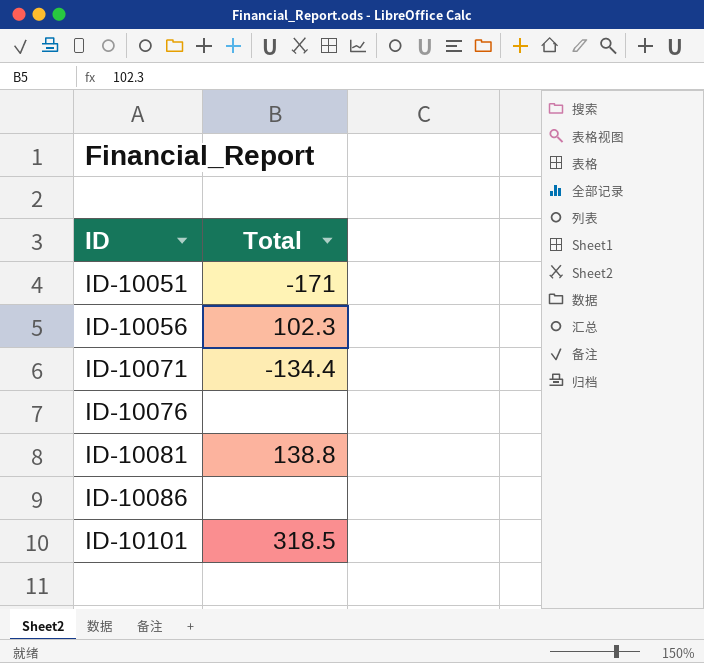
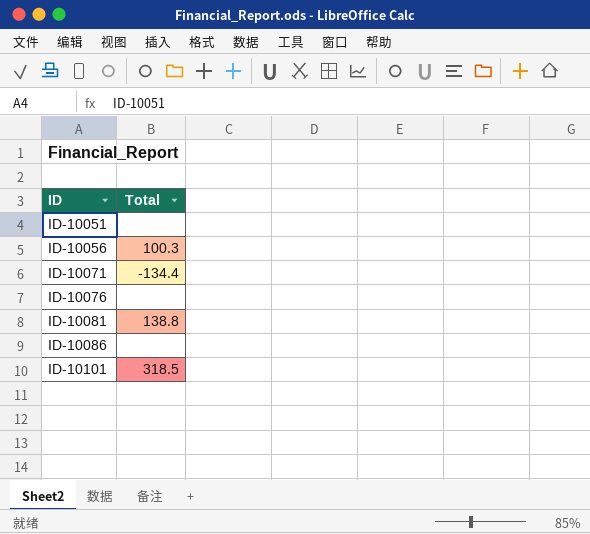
ID-10051 | Total: -171 -> none
ID-10056 | Total: 102.3 -> 100.3

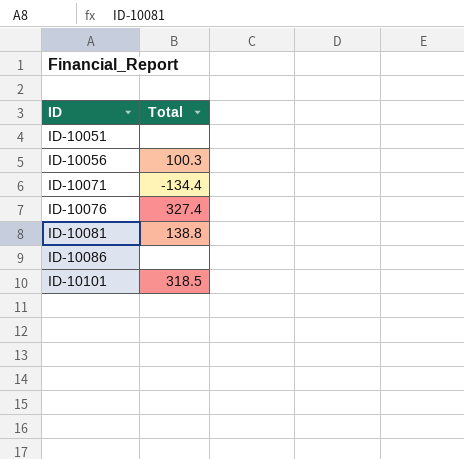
ID-10076 | Total: none -> 327.4

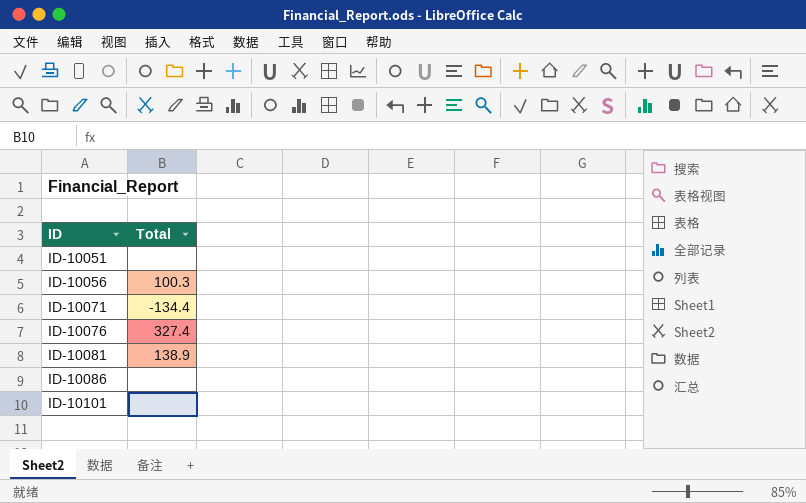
ID-10081 | Total: 138.8 -> 138.9
ID-10101 | Total: 318.5 -> none

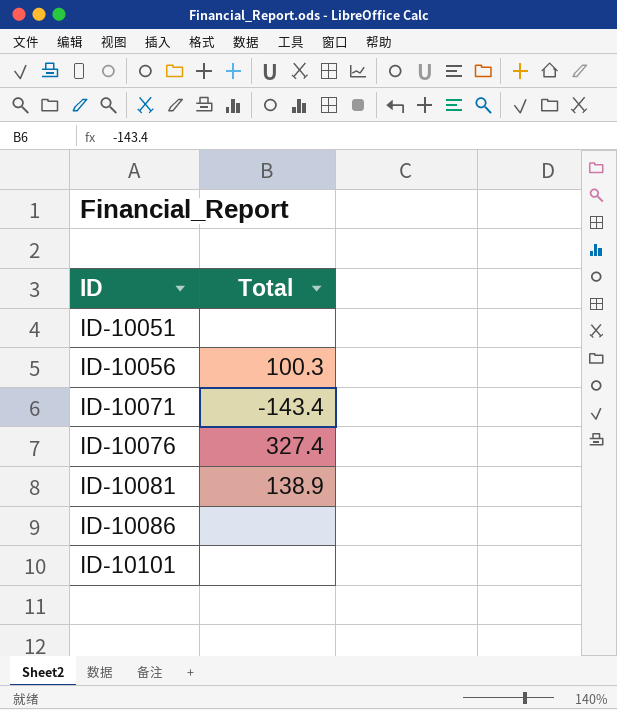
ID-10071 | Total: -134.4 -> -143.4

